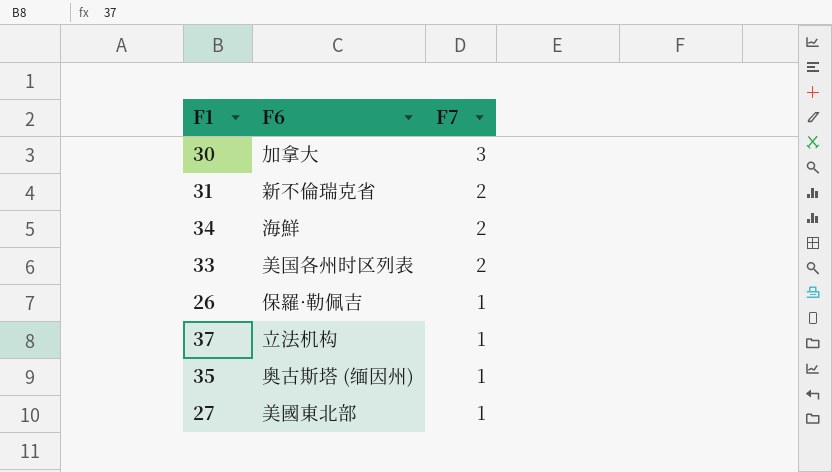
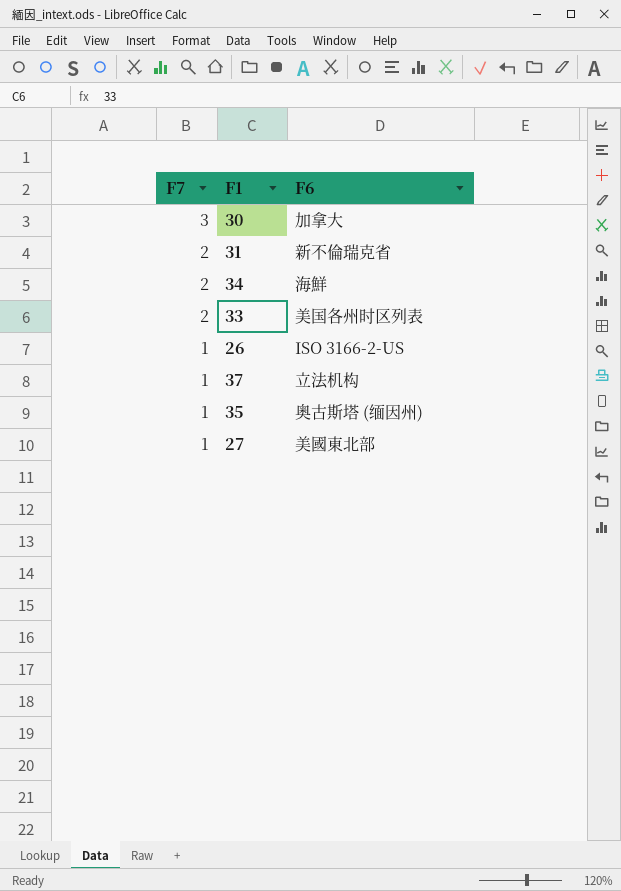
column F7 | position: 3 -> 1
26 | F6: 保羅·勒佩吉 -> ISO 3166-2-US

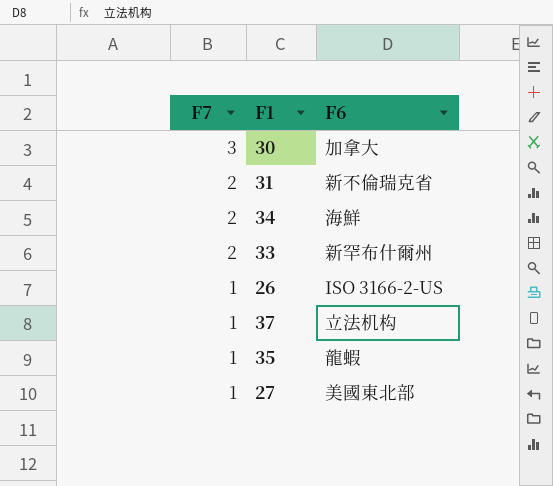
33 | F6: 美国各州时区列表 -> 新罕布什爾州
35 | F6: 奥古斯塔 (缅因州) -> 龍蝦

